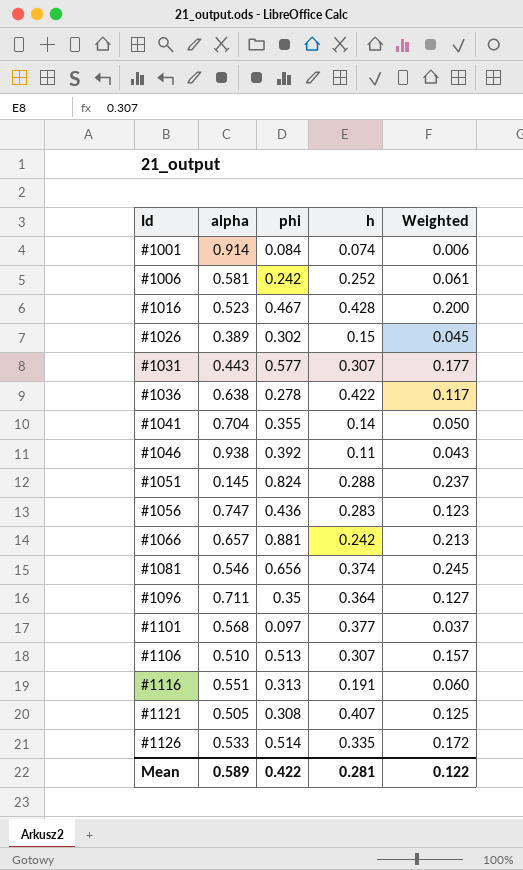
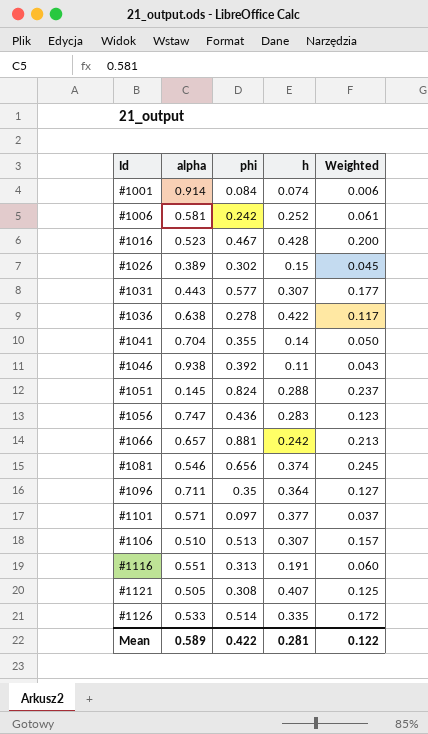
#1101 | alpha: 0.568 -> 0.571

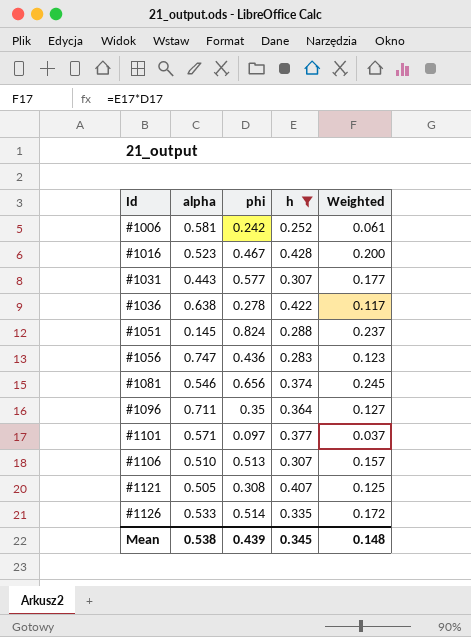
filter: none -> h >= 0.252
Mean | alpha: 0.589 -> 0.538
Mean | phi: 0.422 -> 0.439
Mean | h: 0.281 -> 0.345
Mean | Weighted: 0.122 -> 0.148

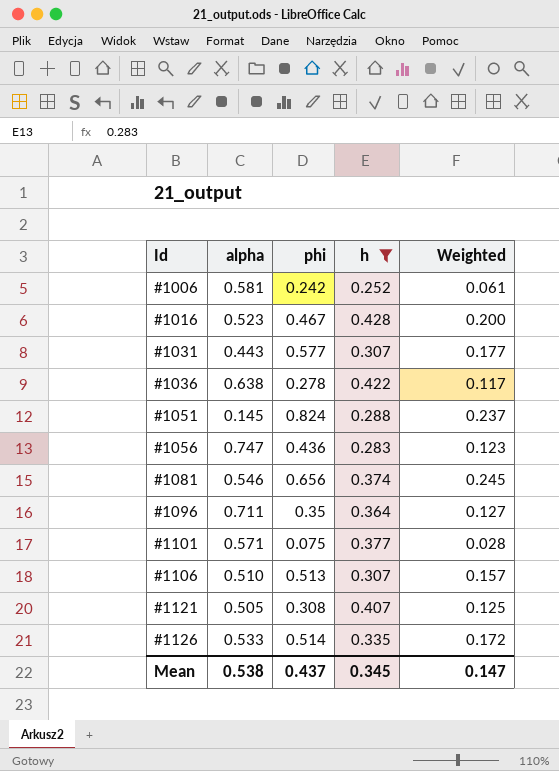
#1101 | phi: 0.097 -> 0.075
#1101 | Weighted: 0.037 -> 0.028
Mean | phi: 0.439 -> 0.437
Mean | Weighted: 0.148 -> 0.147

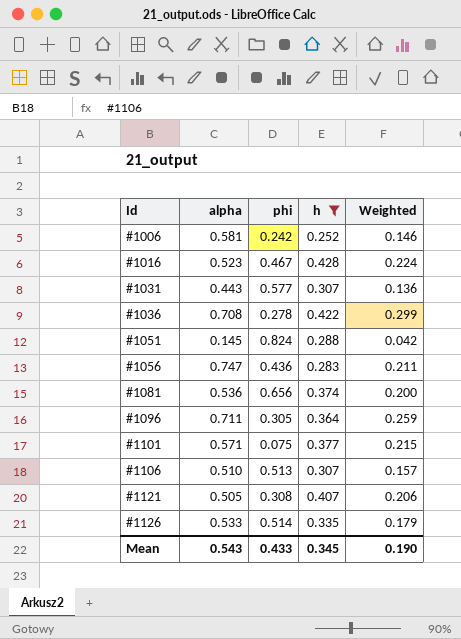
column Weighted | formula: [phi] * [h] -> [alpha] * [h]
#1036 | alpha: 0.638 -> 0.708
#1081 | alpha: 0.546 -> 0.536
#1096 | phi: 0.35 -> 0.305
Mean | alpha: 0.538 -> 0.543
Mean | phi: 0.437 -> 0.433
Mean | Weighted: 0.147 -> 0.190

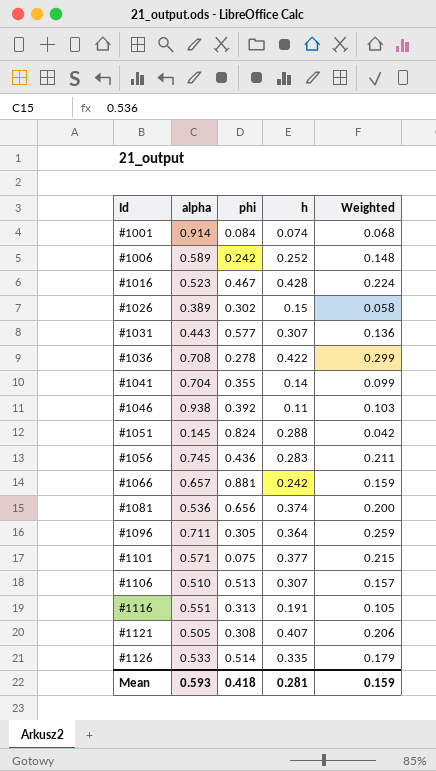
filter: h >= 0.252 -> none
#1006 | alpha: 0.581 -> 0.589
#1006 | Weighted: 0.146 -> 0.148
#1056 | alpha: 0.747 -> 0.745
Mean | alpha: 0.543 -> 0.593
Mean | phi: 0.433 -> 0.418
Mean | h: 0.345 -> 0.281
Mean | Weighted: 0.190 -> 0.159

